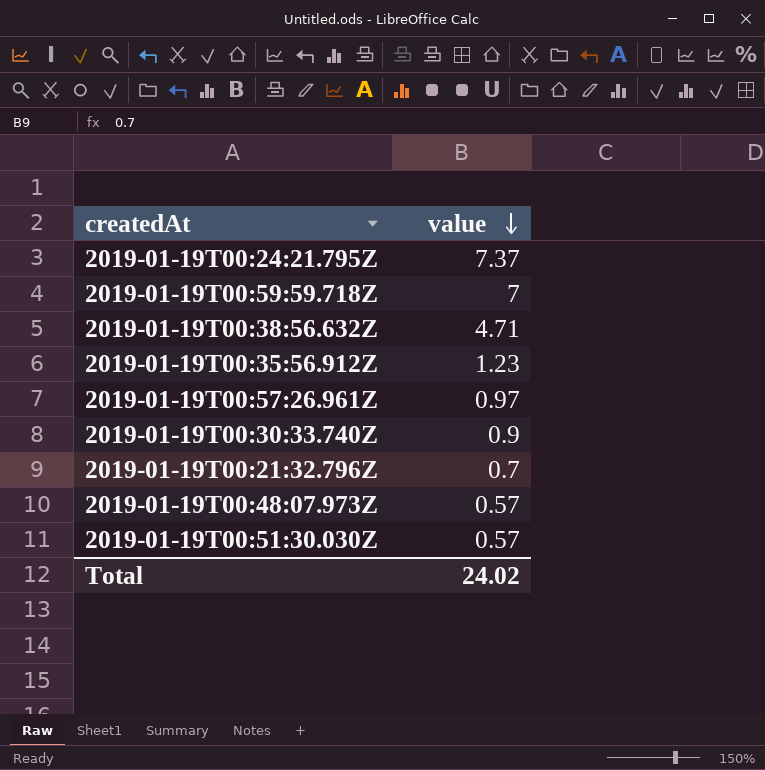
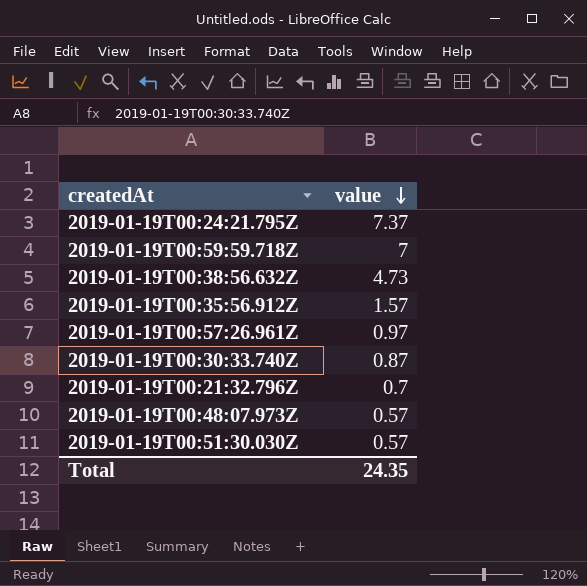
2019-01-19T00:38:56.632Z | value: 4.71 -> 4.73
2019-01-19T00:35:56.912Z | value: 1.23 -> 1.57
2019-01-19T00:30:33.740Z | value: 0.9 -> 0.87
Total | value: 24.02 -> 24.35

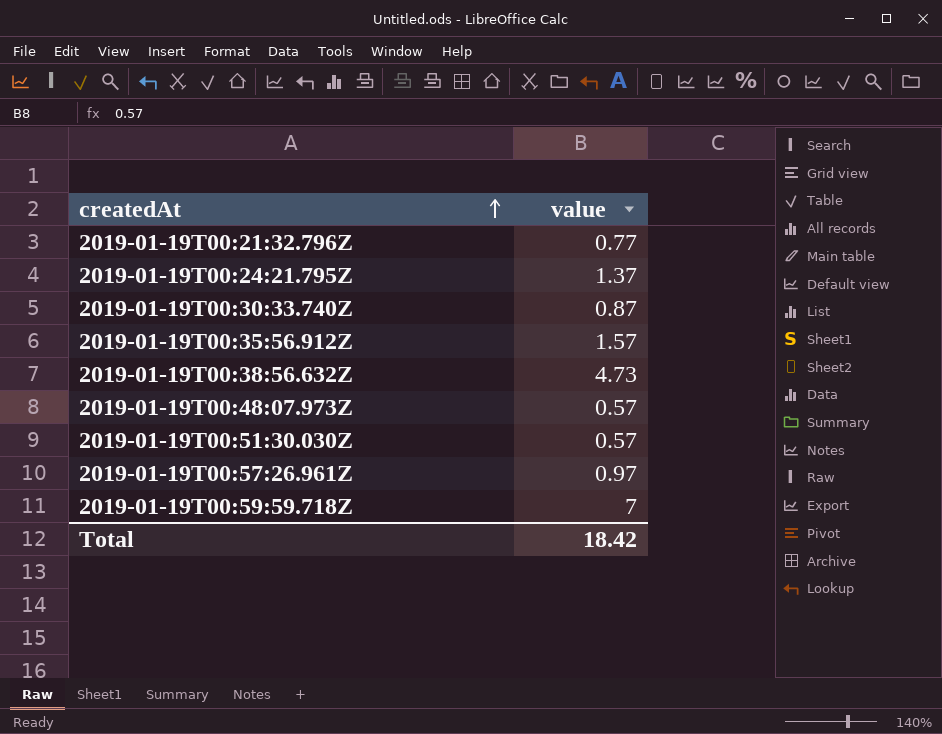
row order: value descending -> createdAt ascending
2019-01-19T00:21:32.796Z | value: 0.7 -> 0.77
2019-01-19T00:24:21.795Z | value: 7.37 -> 1.37
Total | value: 24.35 -> 18.42

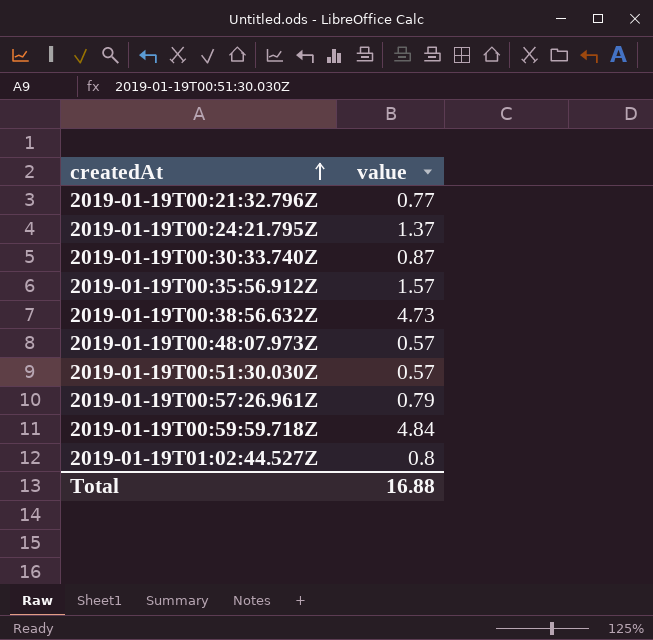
2019-01-19T00:57:26.961Z | value: 0.97 -> 0.79
2019-01-19T00:59:59.718Z | value: 7 -> 4.84
row 2019-01-19T01:02:44.527Z: none -> 0.8
Total | value: 18.42 -> 16.88

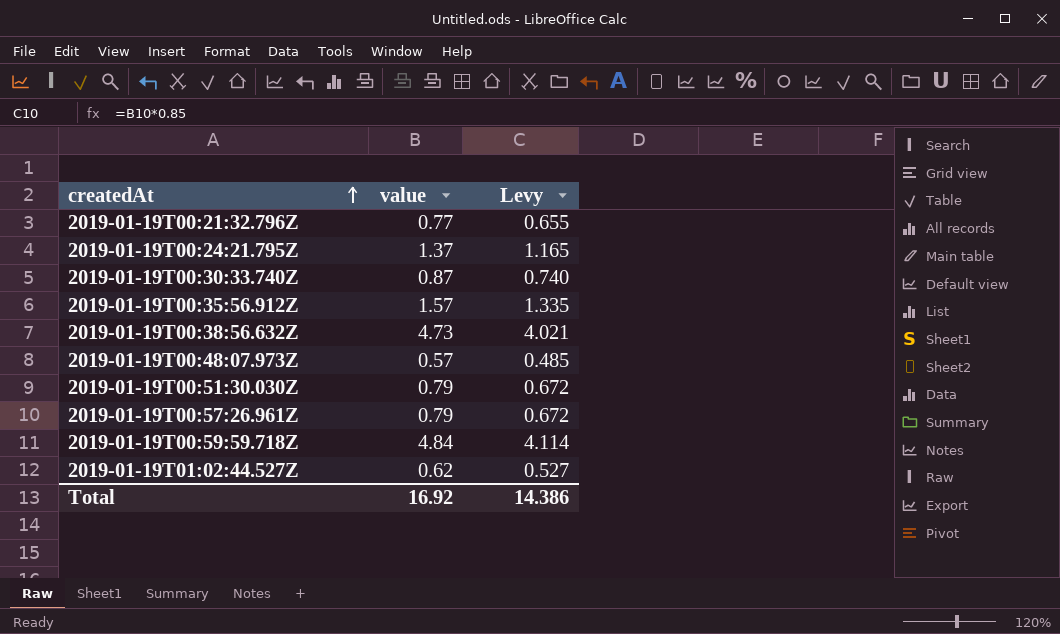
column Levy | formula: none -> [value] * 0.85
2019-01-19T00:51:30.030Z | value: 0.57 -> 0.79
2019-01-19T01:02:44.527Z | value: 0.8 -> 0.62
Total | value: 16.88 -> 16.92

